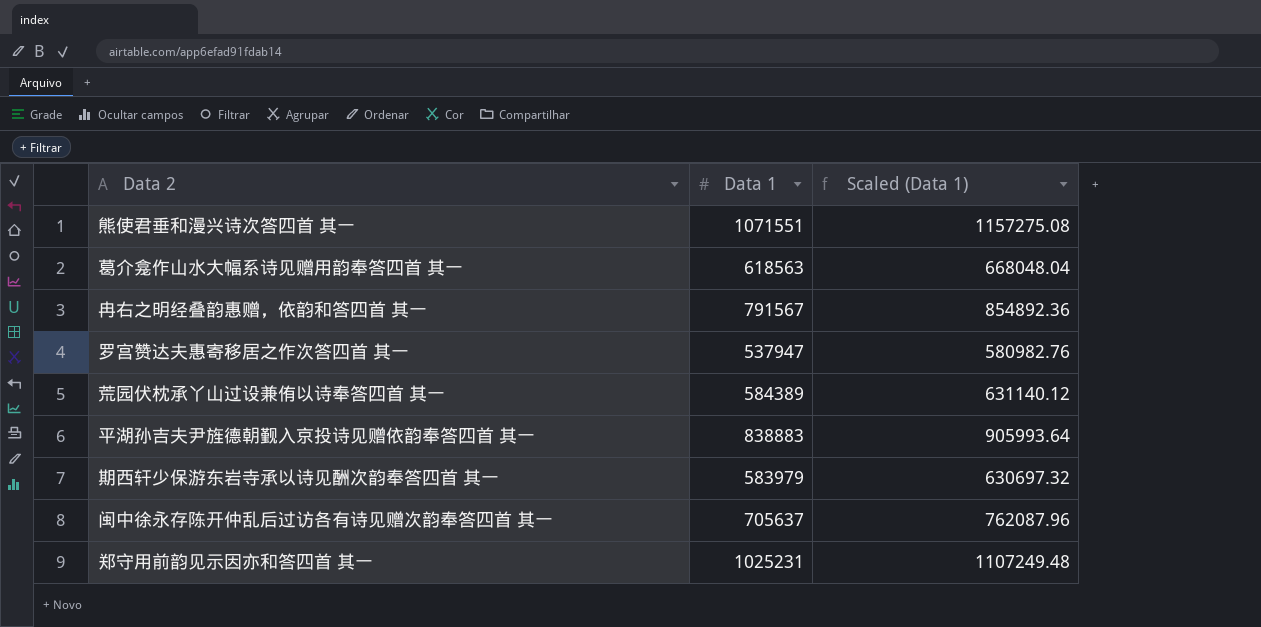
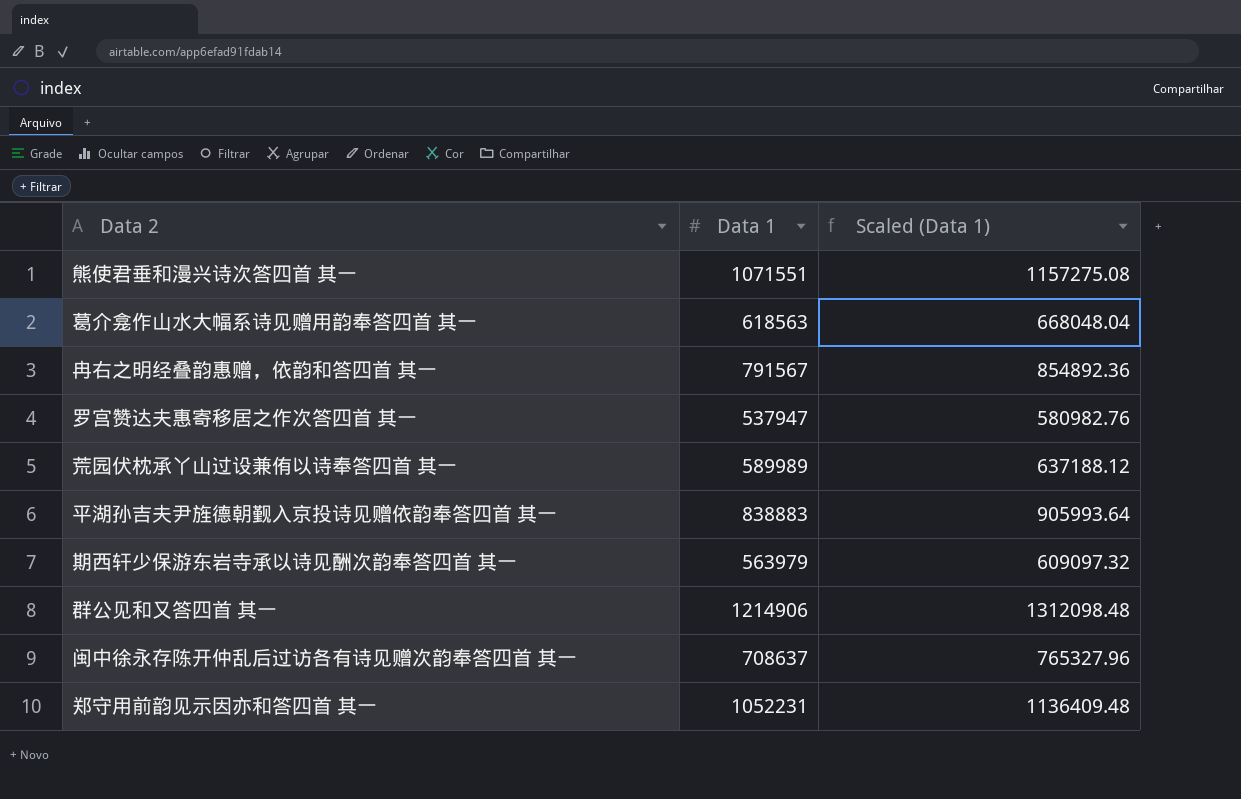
荒园伏枕承丫山过设兼侑以诗奉答四首 其一 | Data 1: 584389 -> 589989
荒园伏枕承丫山过设兼侑以诗奉答四首 其一 | Scaled (Data 1): 631140.12 -> 637188.12
期西轩少保游东岩寺承以诗见酬次韵奉答四首 其一 | Data 1: 583979 -> 563979
期西轩少保游东岩寺承以诗见酬次韵奉答四首 其一 | Scaled (Data 1): 630697.32 -> 609097.32
row 群公见和又答四首 其一: none -> 1214906 | 1312098.48
闽中徐永存陈开仲乱后过访各有诗见赠次韵奉答四首 其一 | Data 1: 705637 -> 708637
闽中徐永存陈开仲乱后过访各有诗见赠次韵奉答四首 其一 | Scaled (Data 1): 762087.96 -> 765327.96
郑守用前韵见示因亦和答四首 其一 | Data 1: 1025231 -> 1052231
郑守用前韵见示因亦和答四首 其一 | Scaled (Data 1): 1107249.48 -> 1136409.48

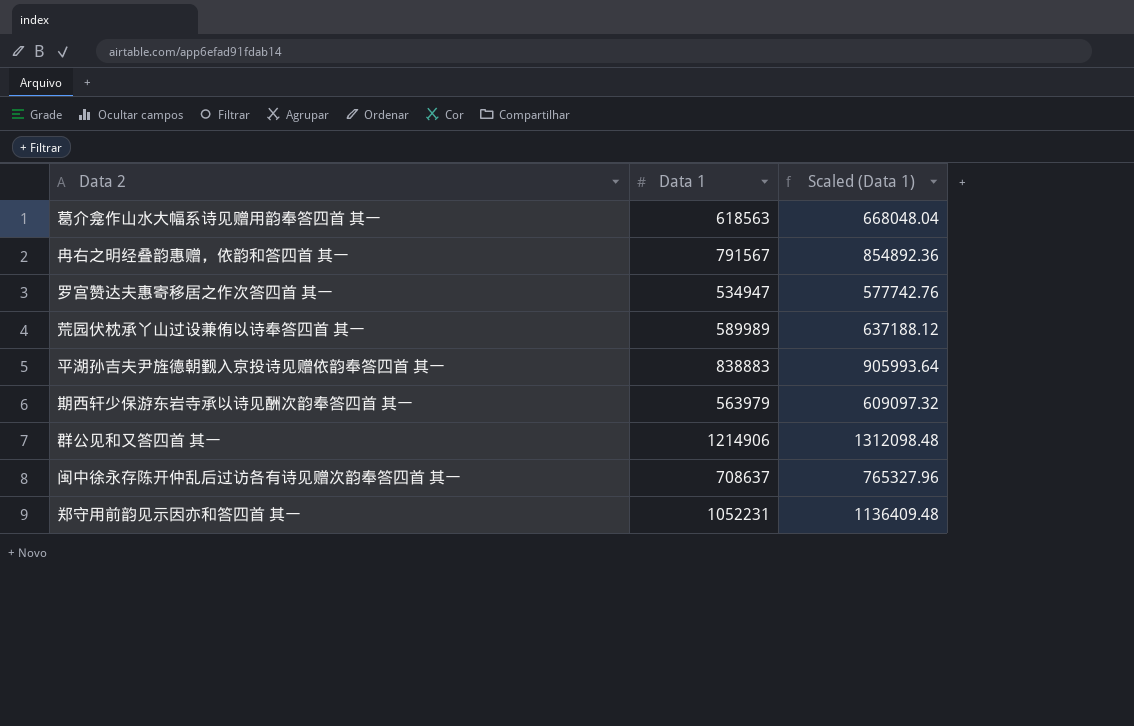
row 熊使君垂和漫兴诗次答四首 其一: 1071551 | 1157275.08 -> none
罗宫赞达夫惠寄移居之作次答四首 其一 | Data 1: 537947 -> 534947
罗宫赞达夫惠寄移居之作次答四首 其一 | Scaled (Data 1): 580982.76 -> 577742.76

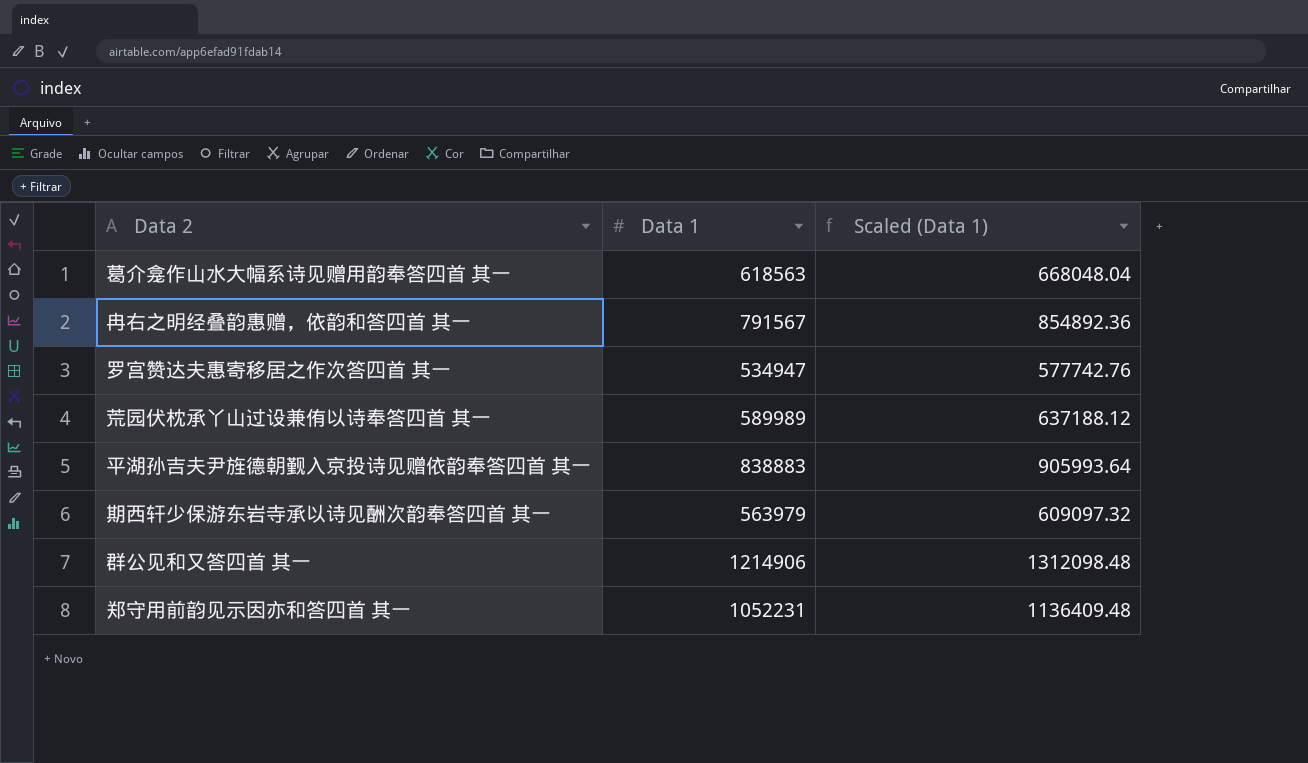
row 闽中徐永存陈开仲乱后过访各有诗见赠次韵奉答四首 其一: 708637 | 765327.96 -> none

